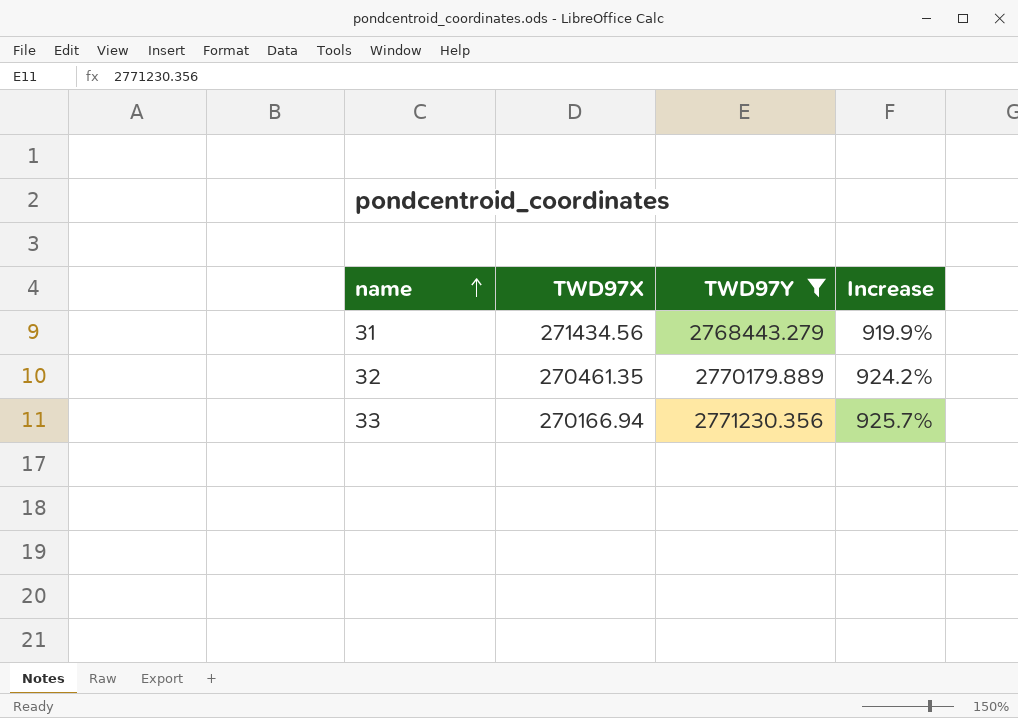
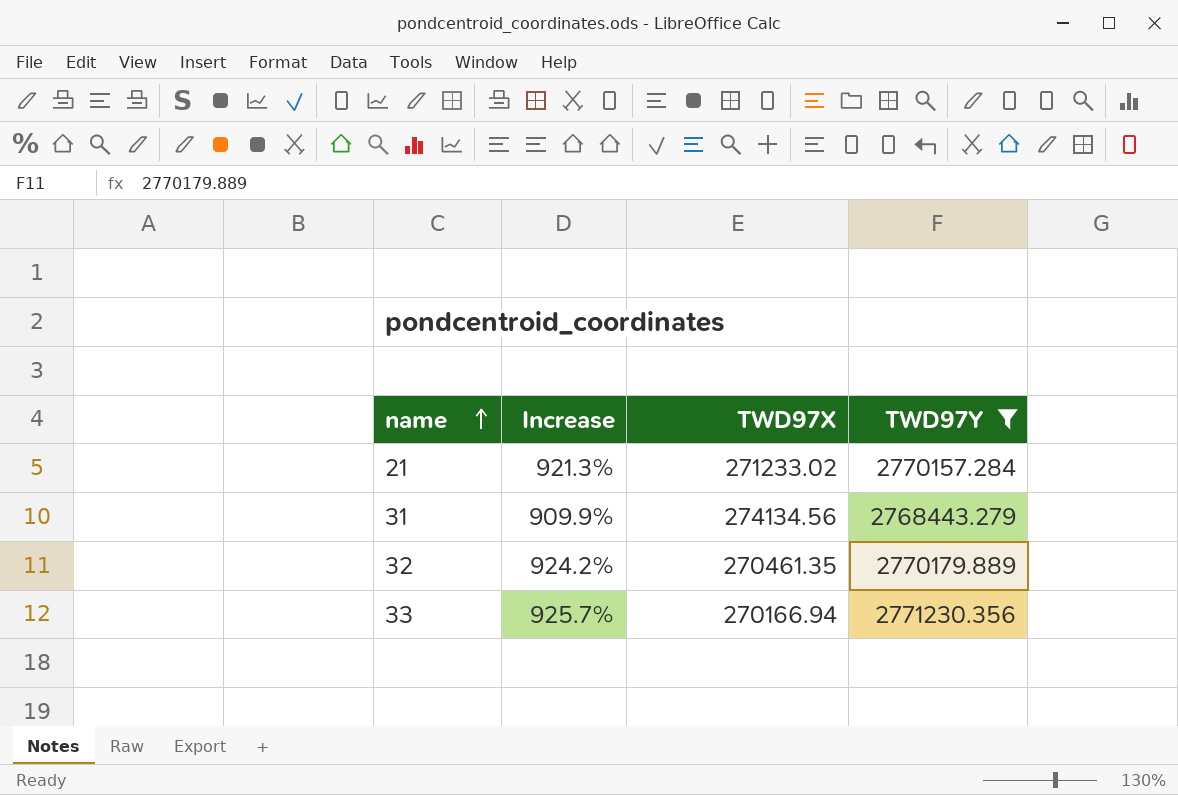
column Increase | position: 4 -> 2
row 21: none -> 921.3% | 271233.02 | 2770157.284
31 | Increase: 919.9% -> 909.9%
31 | TWD97X: 271434.56 -> 274134.56

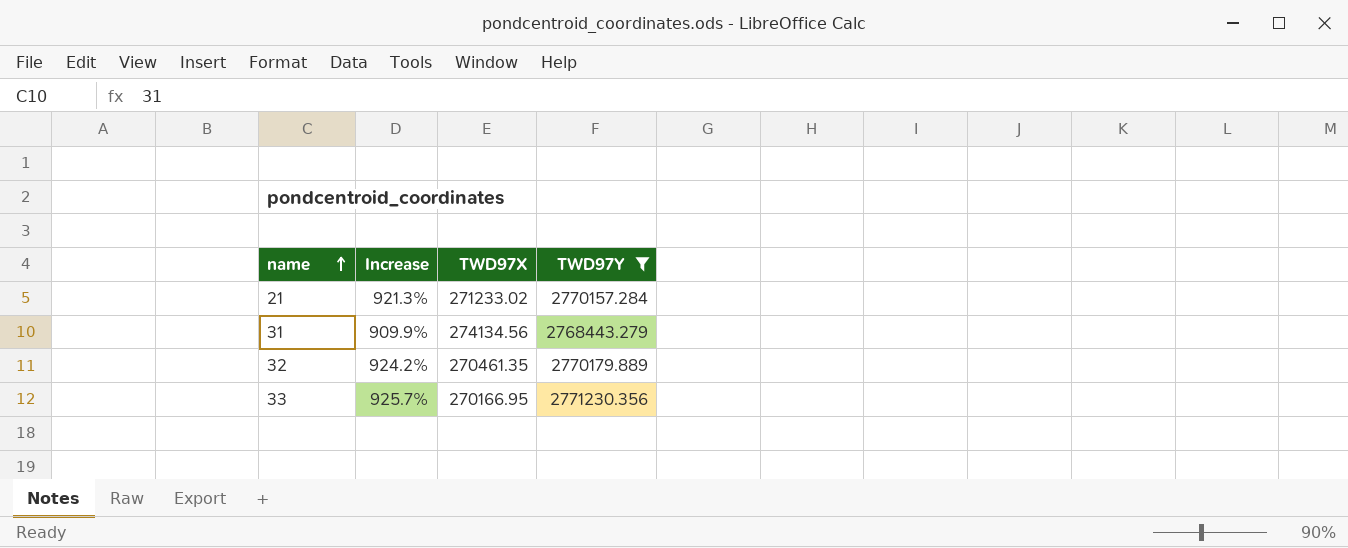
33 | TWD97X: 270166.94 -> 270166.95

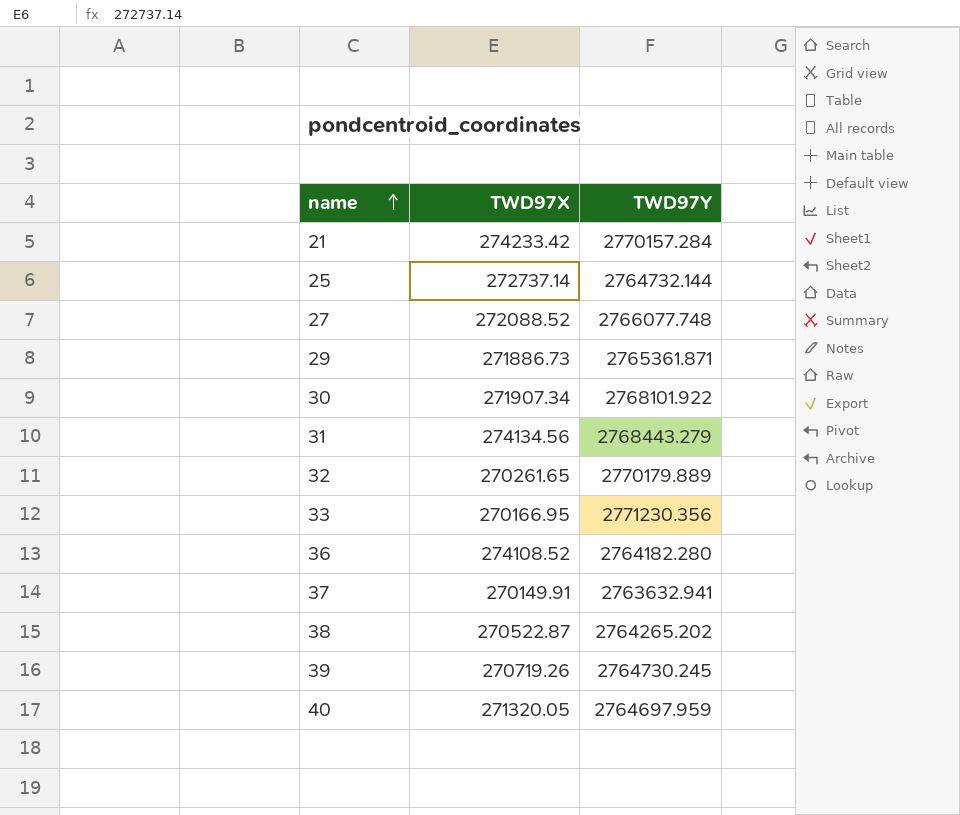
filter: TWD97Y >= 2768443.279 -> none
column Increase | formula: ([TWD97Y] - [TWD97X]) / [TWD97X] -> none
21 | TWD97X: 271233.02 -> 274233.42
32 | TWD97X: 270461.35 -> 270261.65

